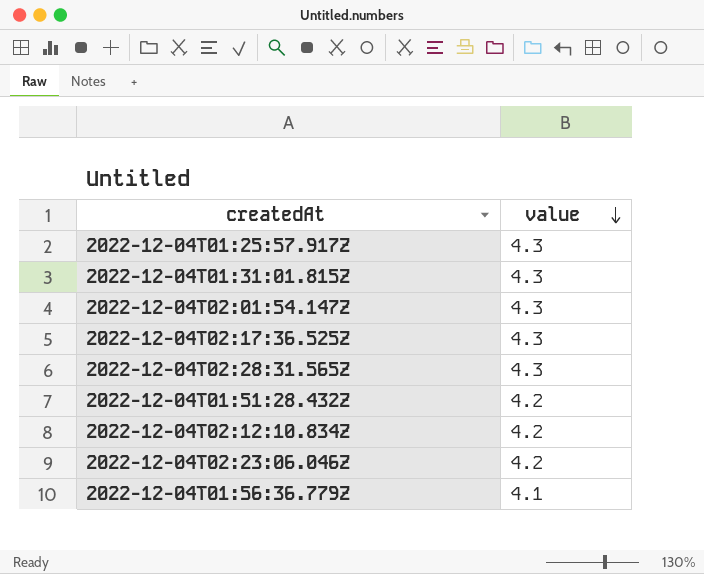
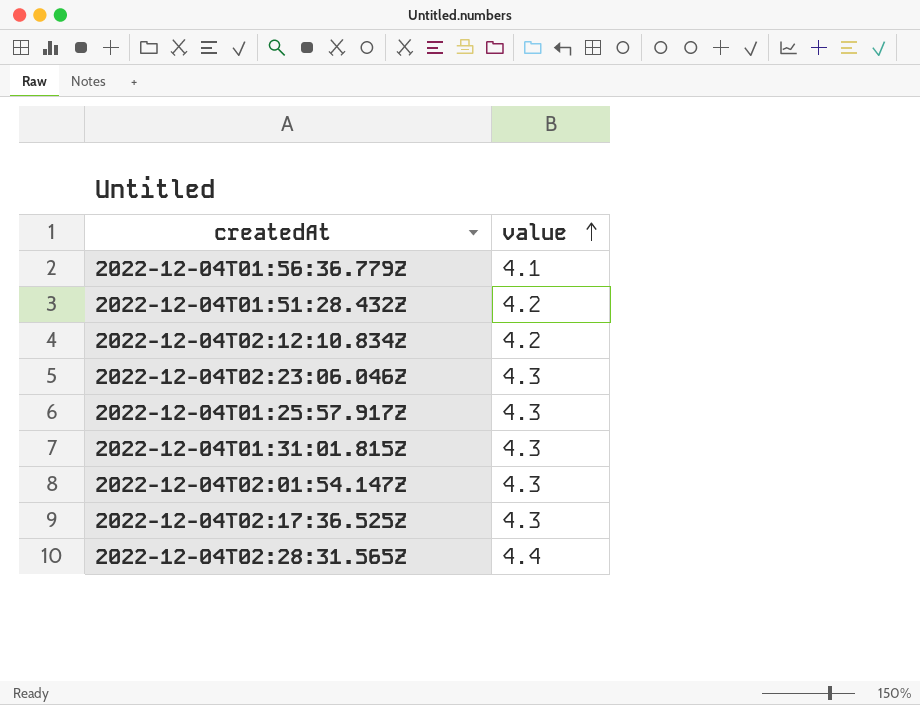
row order: value descending -> value ascending
2022-12-04T02:23:06.046Z | value: 4.2 -> 4.3
2022-12-04T02:28:31.565Z | value: 4.3 -> 4.4

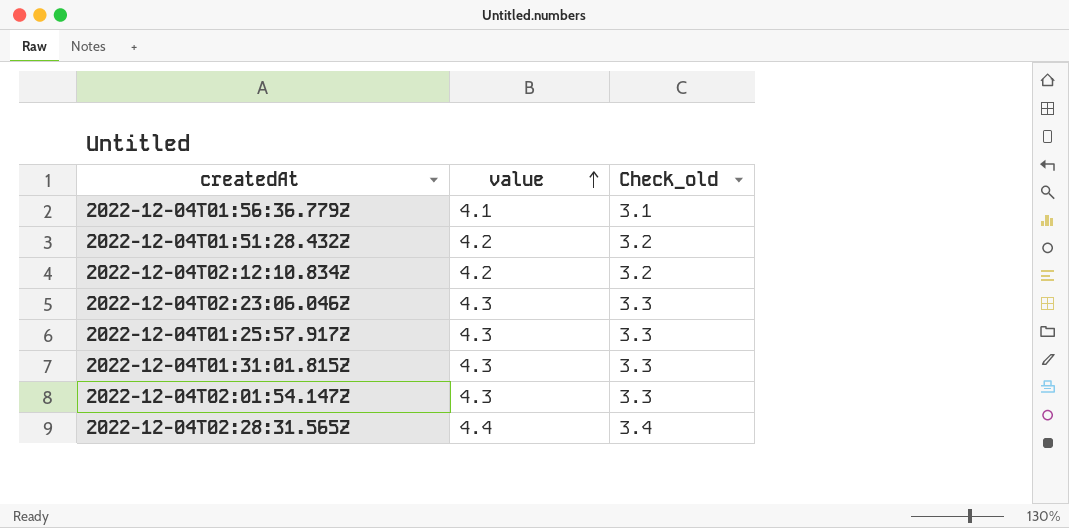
column Check_old | formula: none -> [value] - 1
row 2022-12-04T02:17:36.525Z: 4.3 -> none

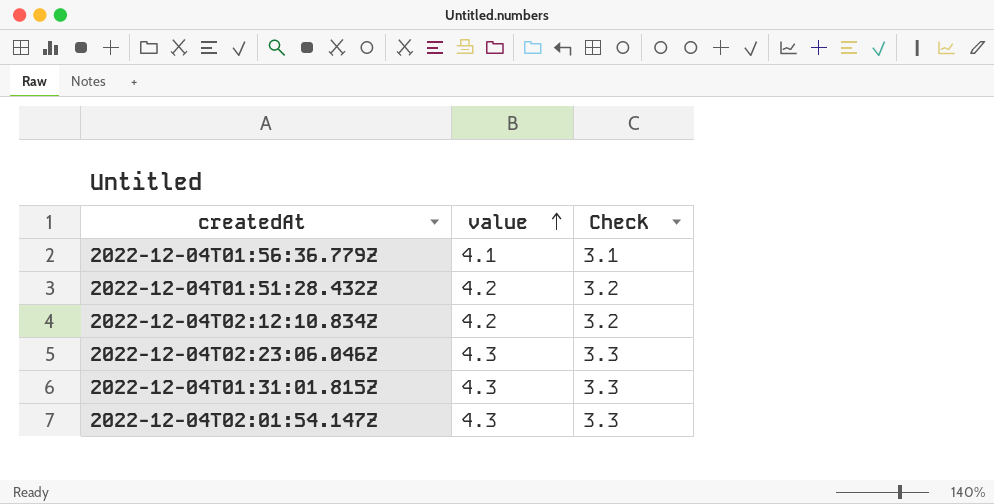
column name: Check_old -> Check
row 2022-12-04T01:25:57.917Z: 4.3 | 3.3 -> none
row 2022-12-04T02:28:31.565Z: 4.4 | 3.4 -> none

